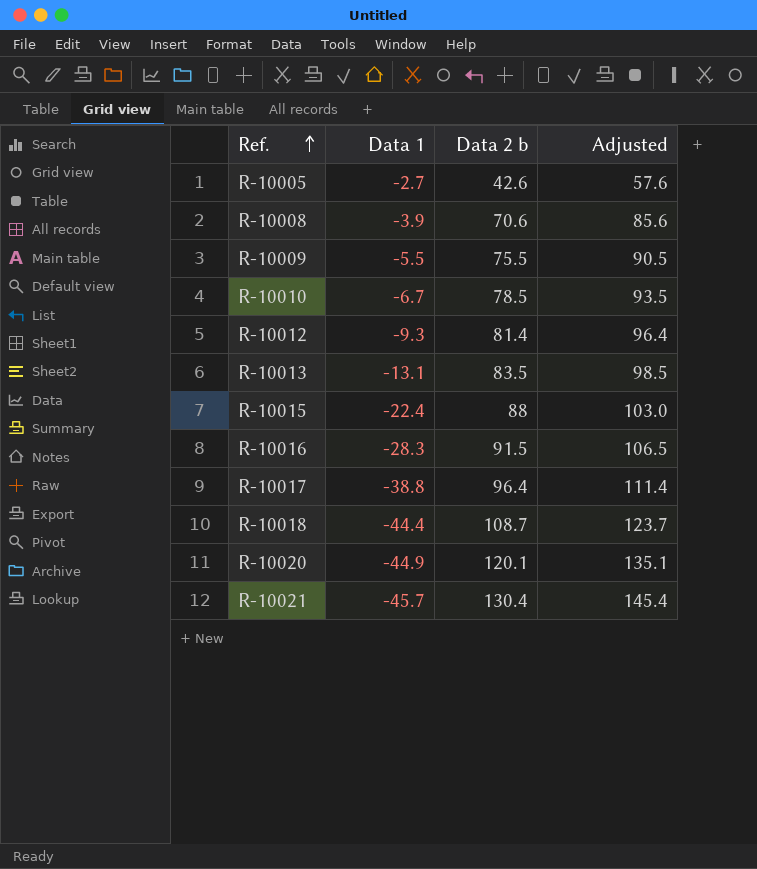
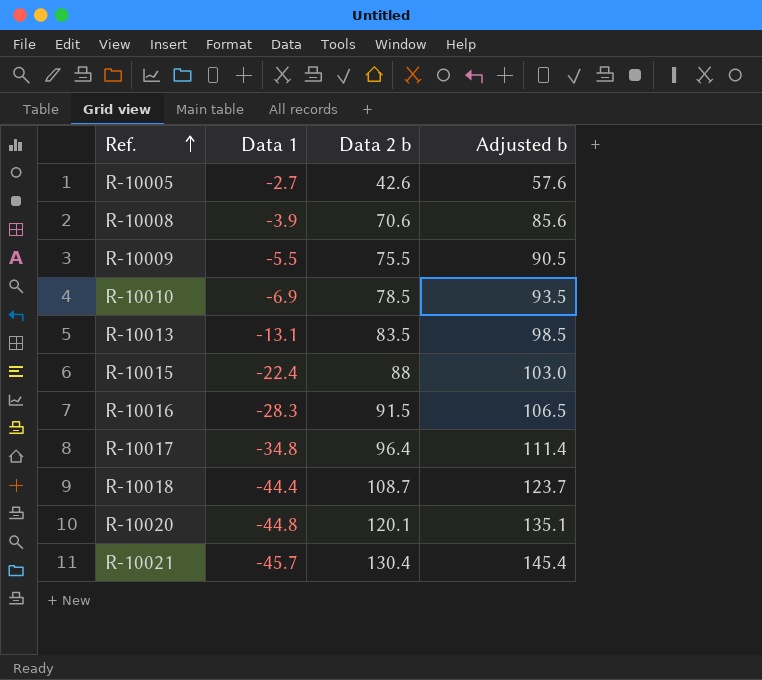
column name: Adjusted -> Adjusted b
row R-10012: -9.3 | 81.4 | 96.4 -> none
R-10010 | Data 1: -6.7 -> -6.9
R-10017 | Data 1: -38.8 -> -34.8
R-10020 | Data 1: -44.9 -> -44.8

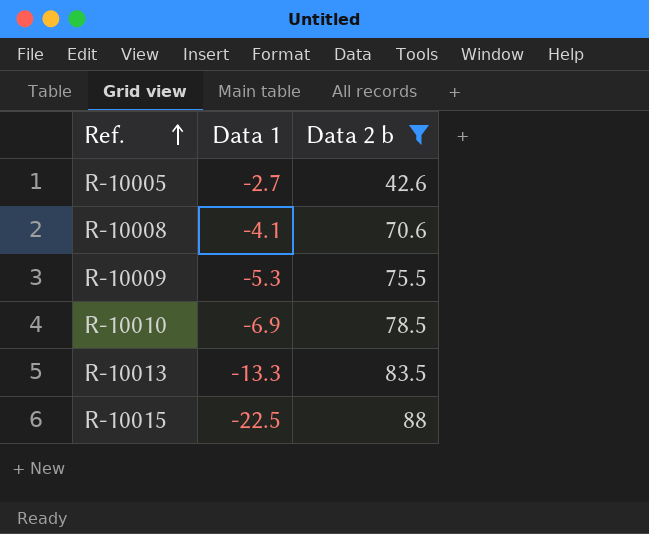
filter: none -> Data 2 b <= 88
column Adjusted b | formula: [Data 2 b] + 15 -> none
R-10008 | Data 1: -3.9 -> -4.1
R-10009 | Data 1: -5.5 -> -5.3
R-10013 | Data 1: -13.1 -> -13.3
R-10015 | Data 1: -22.4 -> -22.5

